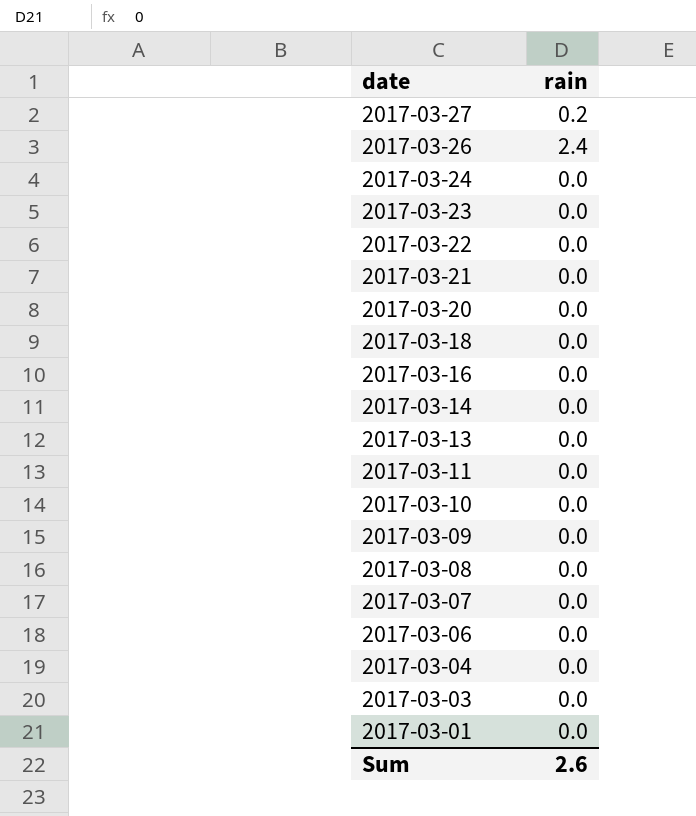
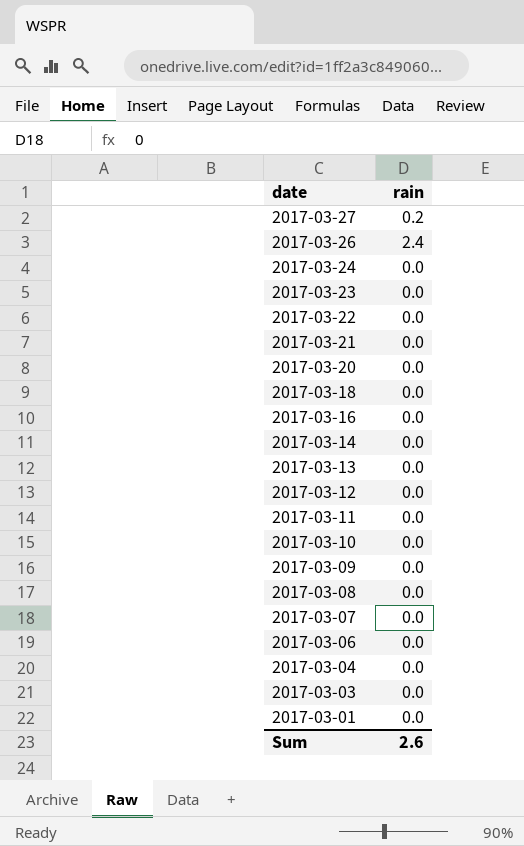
row 2017-03-12: none -> 0.0

